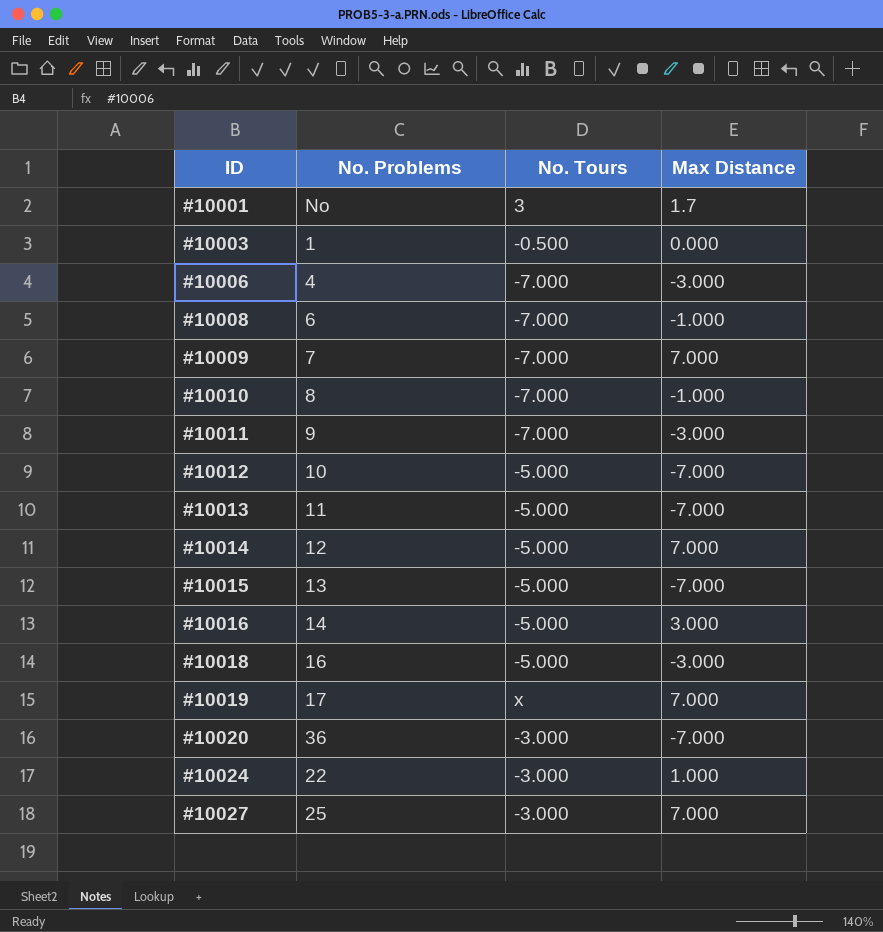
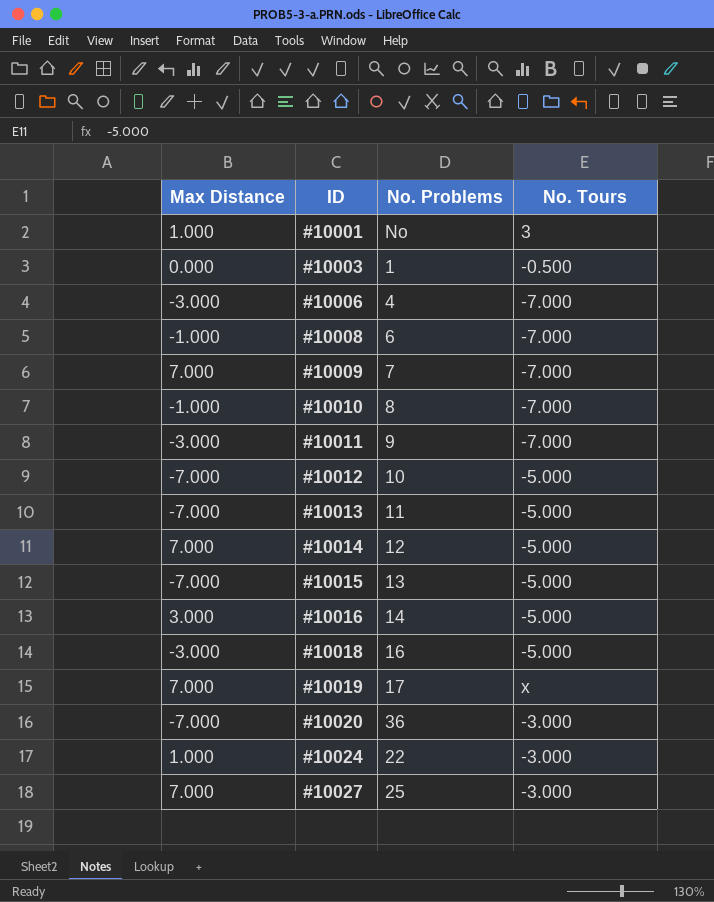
column Max Distance | position: 4 -> 1
#10001 | Max Distance: 1.7 -> 1.000

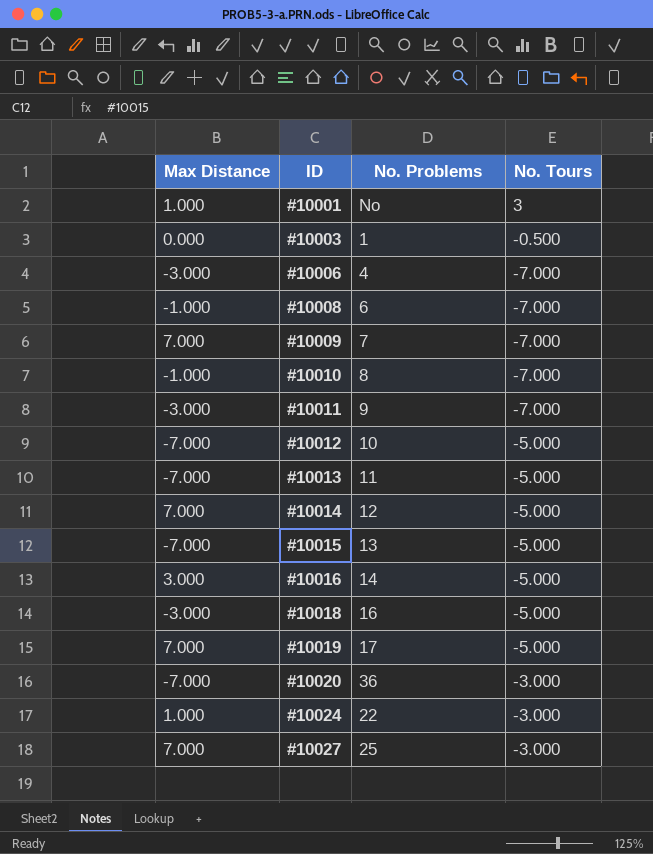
#10019 | No. Tours: x -> -5.000

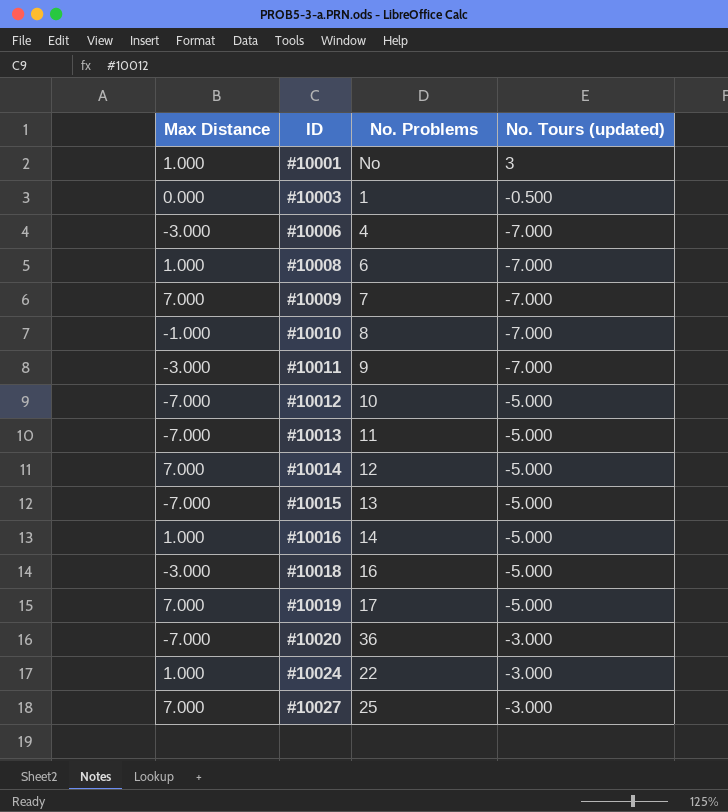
column name: No. Tours -> No. Tours (updated)
#10008 | Max Distance: -1.000 -> 1.000
#10016 | Max Distance: 3.000 -> 1.000

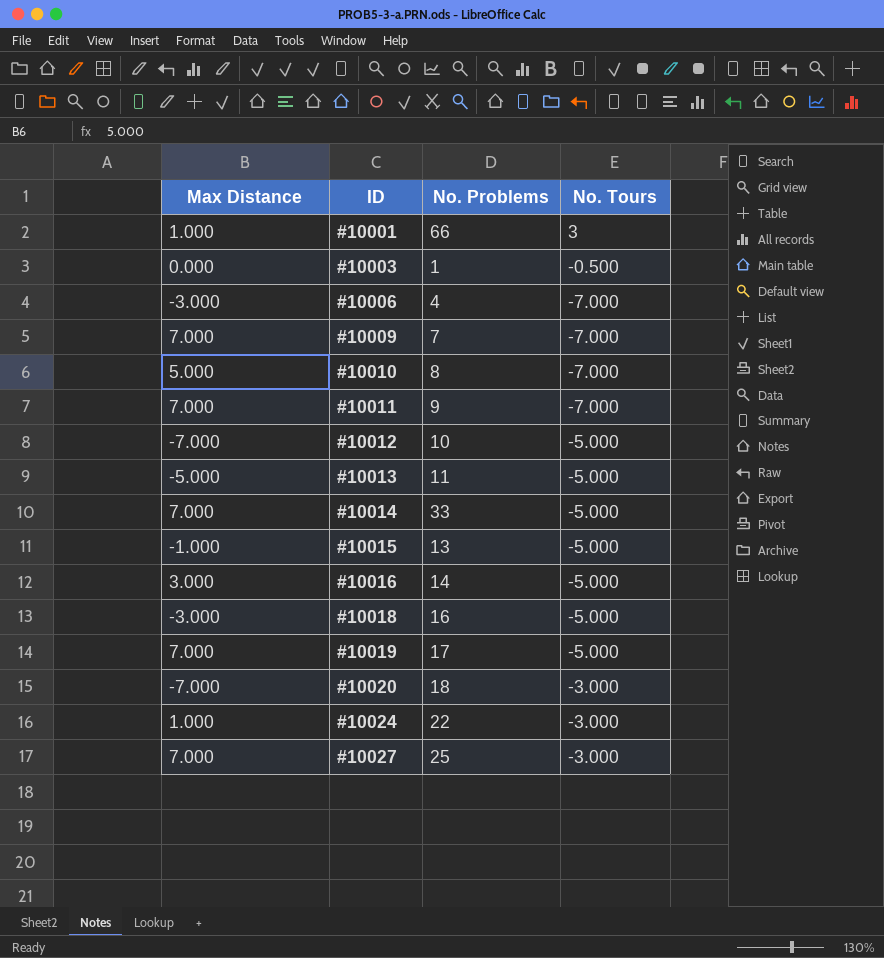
column name: No. Tours (updated) -> No. Tours
row #10008: 1.000 | 6 | -7.000 -> none
#10001 | No. Problems: No -> 66
#10010 | Max Distance: -1.000 -> 5.000
#10011 | Max Distance: -3.000 -> 7.000
#10013 | Max Distance: -7.000 -> -5.000
#10014 | No. Problems: 12 -> 33
#10015 | Max Distance: -7.000 -> -1.000
#10016 | Max Distance: 1.000 -> 3.000
#10020 | No. Problems: 36 -> 18

